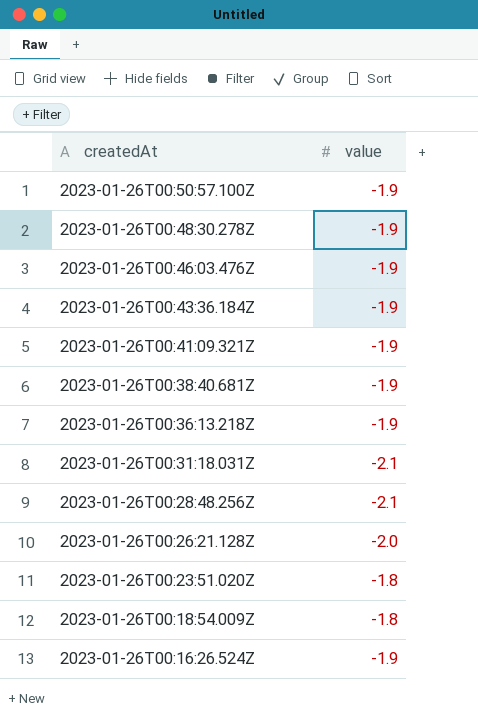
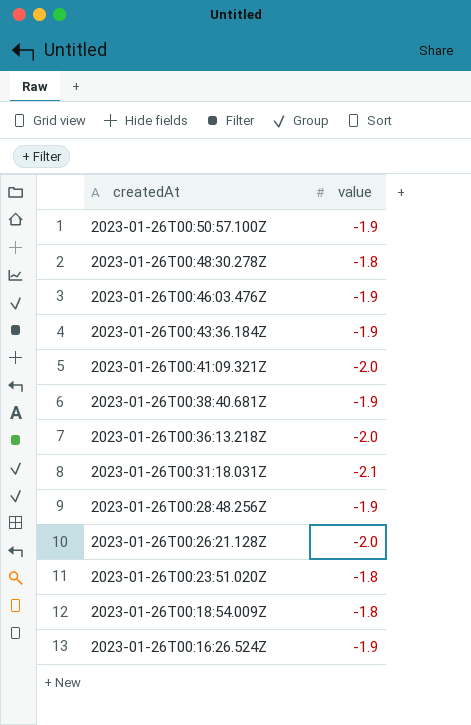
2023-01-26T00:48:30.278Z | value: -1.9 -> -1.8
2023-01-26T00:41:09.321Z | value: -1.9 -> -2.0
2023-01-26T00:36:13.218Z | value: -1.9 -> -2.0
2023-01-26T00:28:48.256Z | value: -2.1 -> -1.9

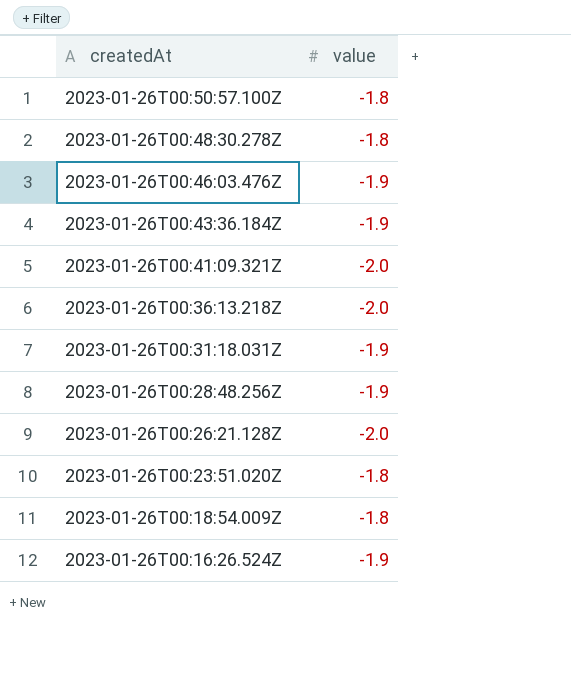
row 2023-01-26T00:38:40.681Z: -1.9 -> none
2023-01-26T00:50:57.100Z | value: -1.9 -> -1.8
2023-01-26T00:31:18.031Z | value: -2.1 -> -1.9

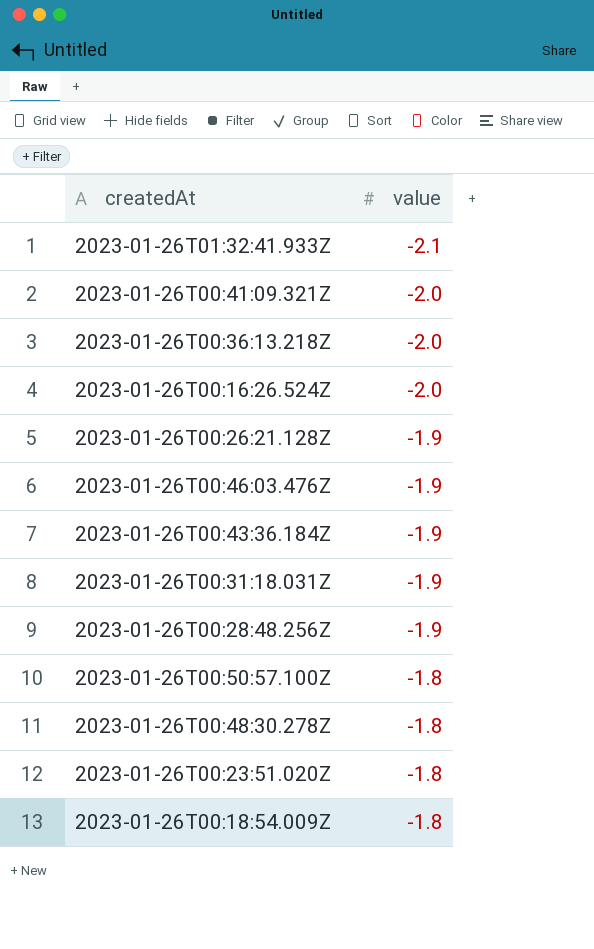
row order: createdAt descending -> value ascending
row 2023-01-26T01:32:41.933Z: none -> -2.1
2023-01-26T00:16:26.524Z | value: -1.9 -> -2.0
2023-01-26T00:26:21.128Z | value: -2.0 -> -1.9

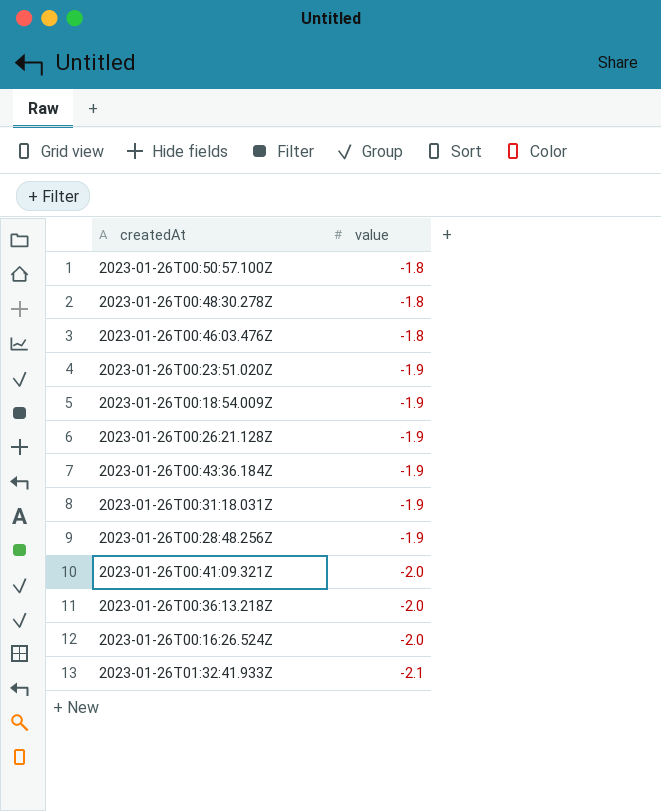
row order: value ascending -> value descending
2023-01-26T00:46:03.476Z | value: -1.9 -> -1.8
2023-01-26T00:23:51.020Z | value: -1.8 -> -1.9
2023-01-26T00:18:54.009Z | value: -1.8 -> -1.9

